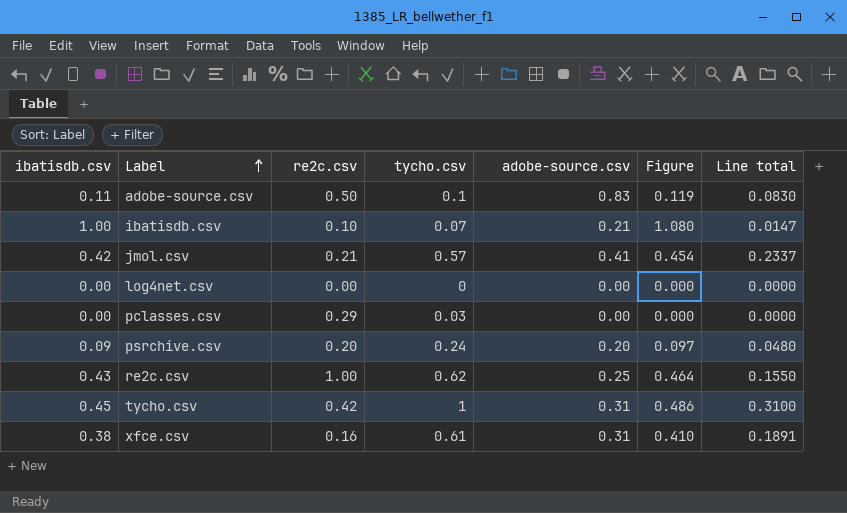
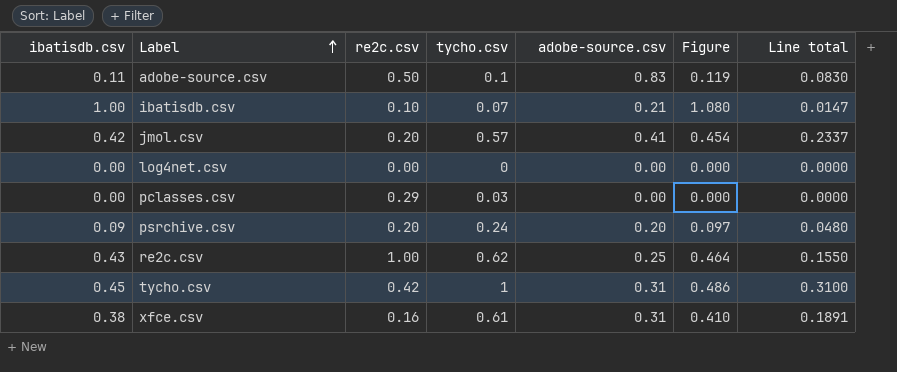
jmol.csv | re2c.csv: 0.21 -> 0.20

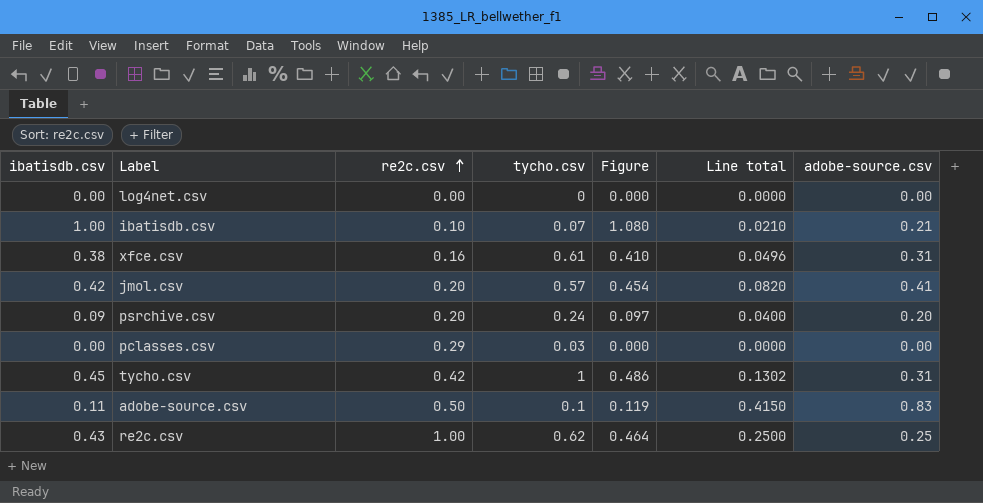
row order: Label ascending -> re2c.csv ascending
column Line total | formula: [tycho.csv] * [adobe-source.csv] -> [re2c.csv] * [adobe-source.csv]
column adobe-source.csv | position: 5 -> 7

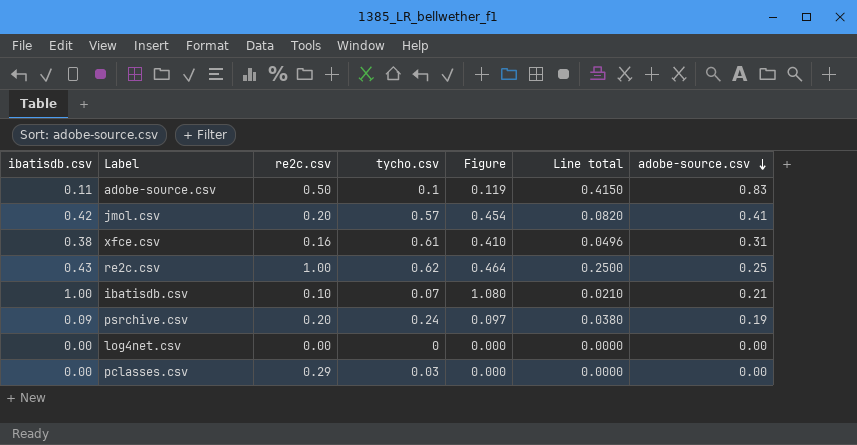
row order: re2c.csv ascending -> adobe-source.csv descending
row tycho.csv: 0.45 | 0.42 | 1 | 0.486 | 0.1302 | 0.31 -> none
psrchive.csv | Line total: 0.0400 -> 0.0380
psrchive.csv | adobe-source.csv: 0.20 -> 0.19

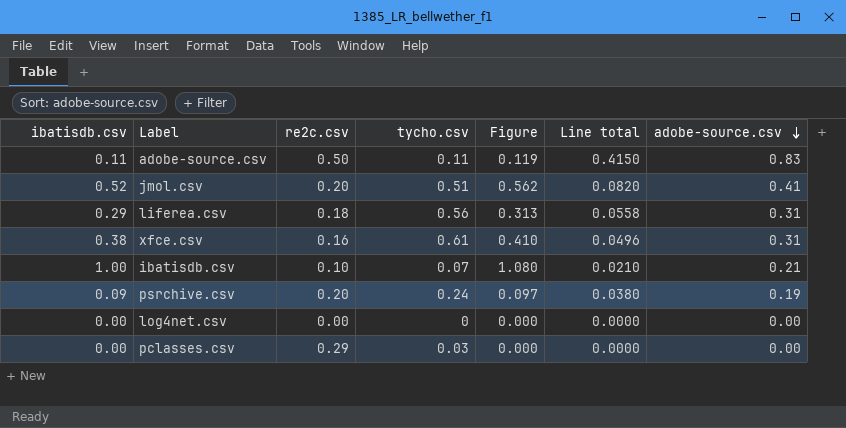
row re2c.csv: 0.43 | 1.00 | 0.62 | 0.464 | 0.2500 | 0.25 -> none
adobe-source.csv | tycho.csv: 0.1 -> 0.11
jmol.csv | ibatisdb.csv: 0.42 -> 0.52
jmol.csv | tycho.csv: 0.57 -> 0.51
jmol.csv | Figure: 0.454 -> 0.562
row liferea.csv: none -> 0.29 | 0.18 | 0.56 | 0.313 | 0.0558 | 0.31

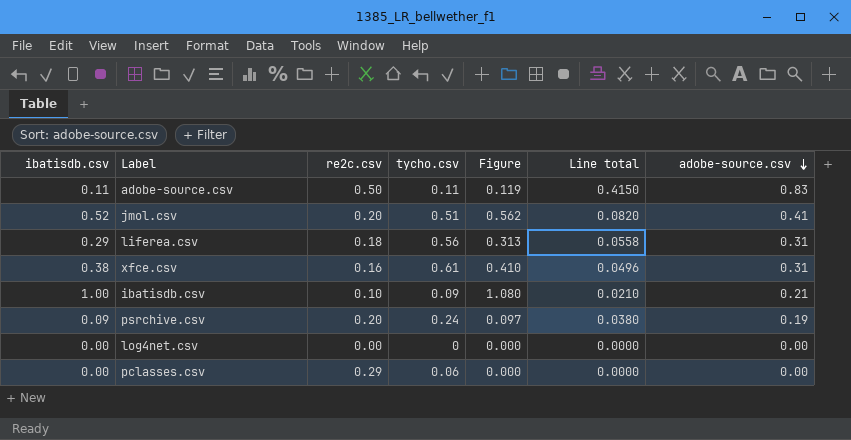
ibatisdb.csv | tycho.csv: 0.07 -> 0.09
pclasses.csv | tycho.csv: 0.03 -> 0.06

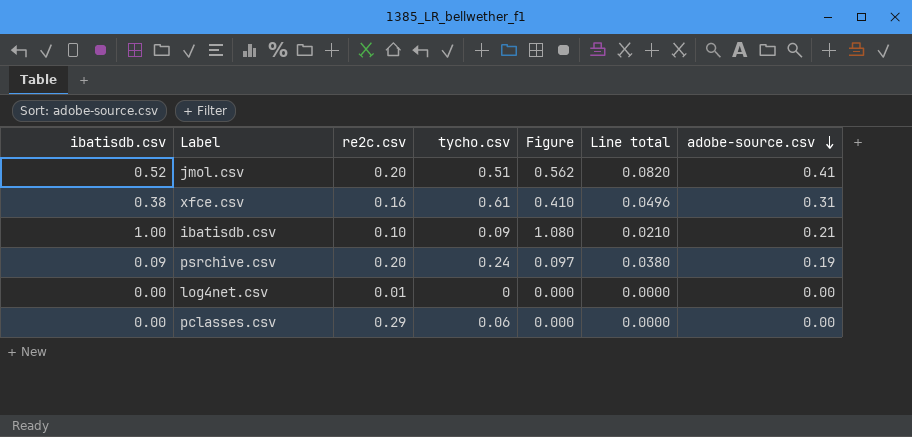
row adobe-source.csv: 0.11 | 0.50 | 0.11 | 0.119 | 0.4150 | 0.83 -> none
row liferea.csv: 0.29 | 0.18 | 0.56 | 0.313 | 0.0558 | 0.31 -> none
log4net.csv | re2c.csv: 0.00 -> 0.01

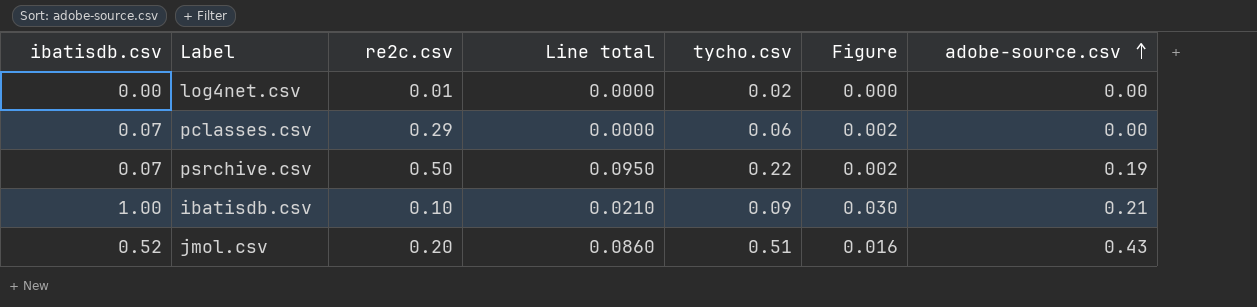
row order: adobe-source.csv descending -> adobe-source.csv ascending
column Line total | position: 6 -> 4
column Figure | formula: [ibatisdb.csv] * 1.08 -> [ibatisdb.csv] * 0.03
row xfce.csv: 0.38 | 0.16 | 0.61 | 0.410 | 0.0496 | 0.31 -> none
log4net.csv | tycho.csv: 0 -> 0.02
pclasses.csv | ibatisdb.csv: 0.00 -> 0.07
psrchive.csv | ibatisdb.csv: 0.09 -> 0.07
psrchive.csv | re2c.csv: 0.20 -> 0.50
psrchive.csv | Line total: 0.0380 -> 0.0950
psrchive.csv | tycho.csv: 0.24 -> 0.22
jmol.csv | Line total: 0.0820 -> 0.0860
jmol.csv | adobe-source.csv: 0.41 -> 0.43

